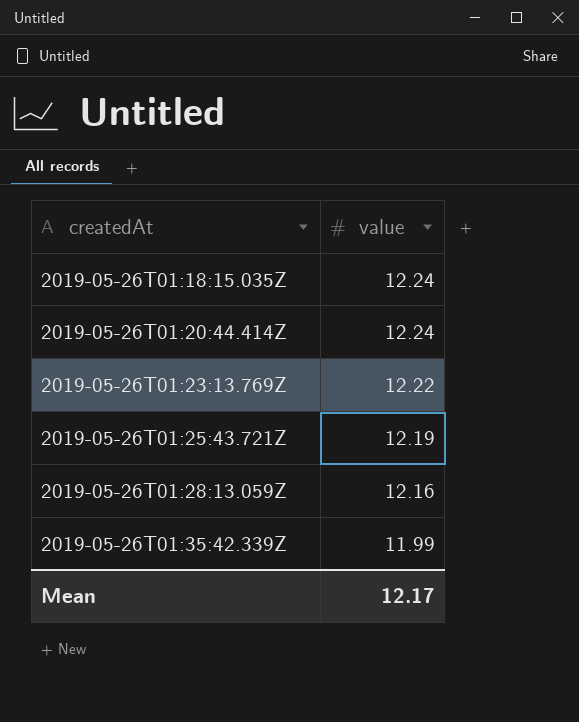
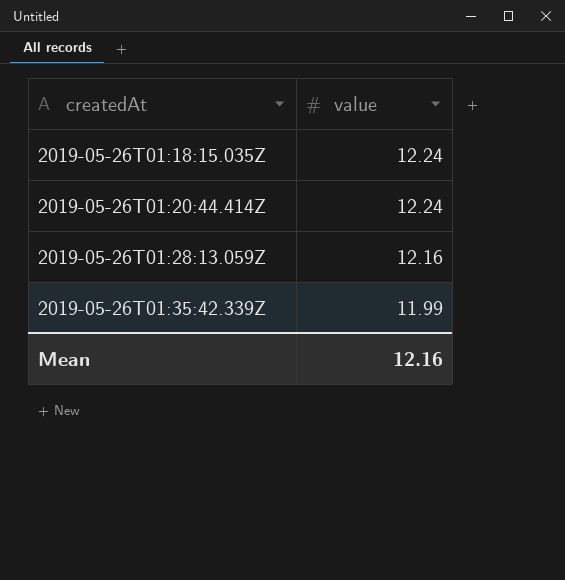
row 2019-05-26T01:23:13.769Z: 12.22 -> none
row 2019-05-26T01:25:43.721Z: 12.19 -> none
Mean | value: 12.17 -> 12.16

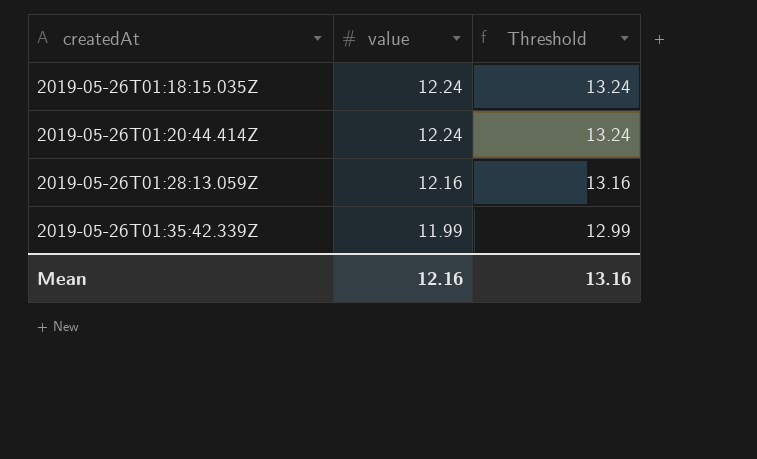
column Threshold | formula: none -> [value] + 1

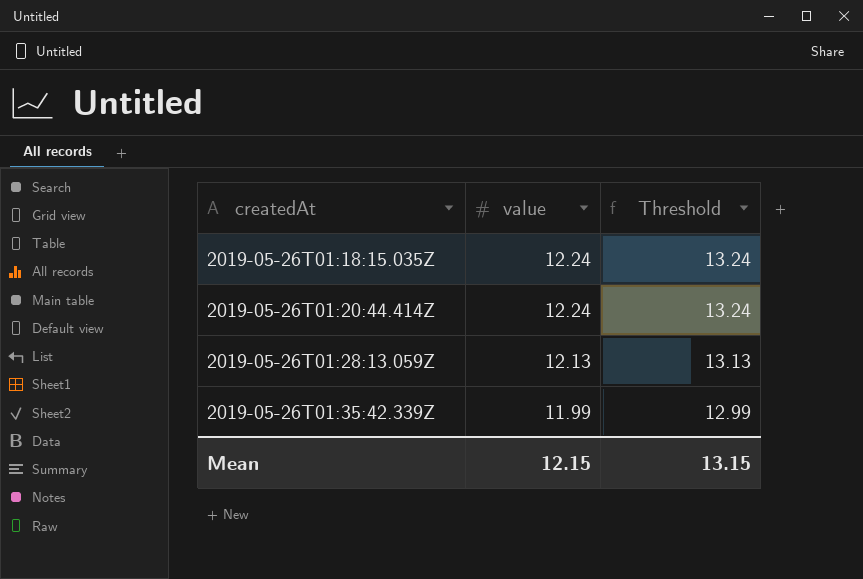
2019-05-26T01:28:13.059Z | value: 12.16 -> 12.13
2019-05-26T01:28:13.059Z | Threshold: 13.16 -> 13.13
Mean | value: 12.16 -> 12.15
Mean | Threshold: 13.16 -> 13.15

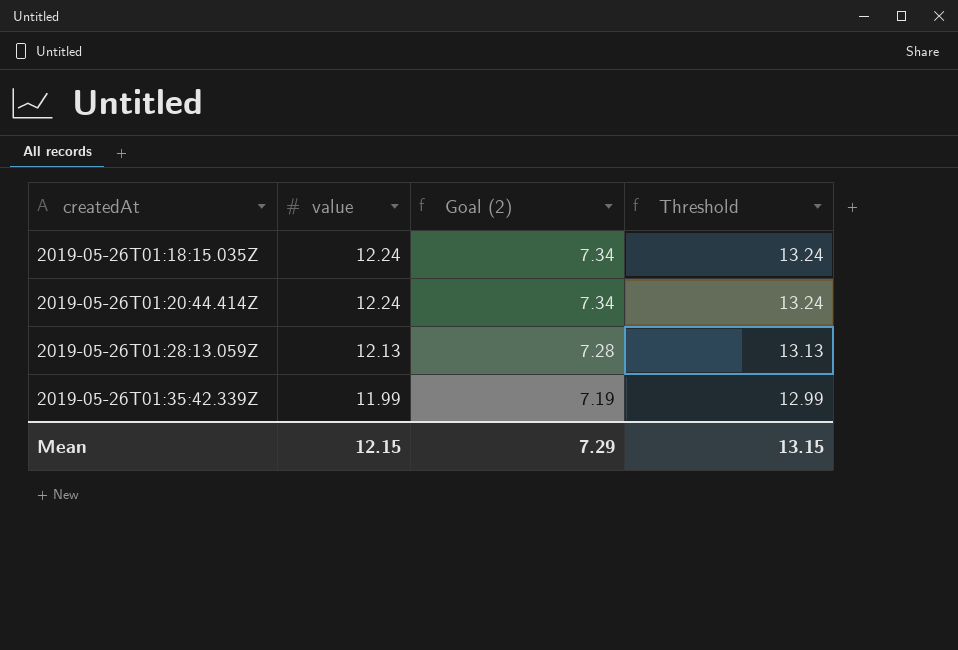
column Goal (2) | formula: none -> [value] * 0.6

